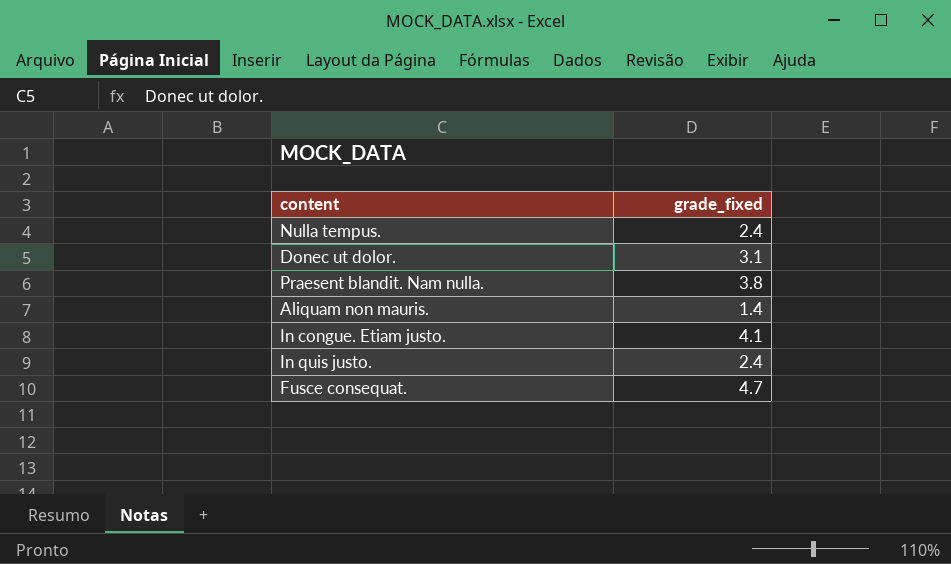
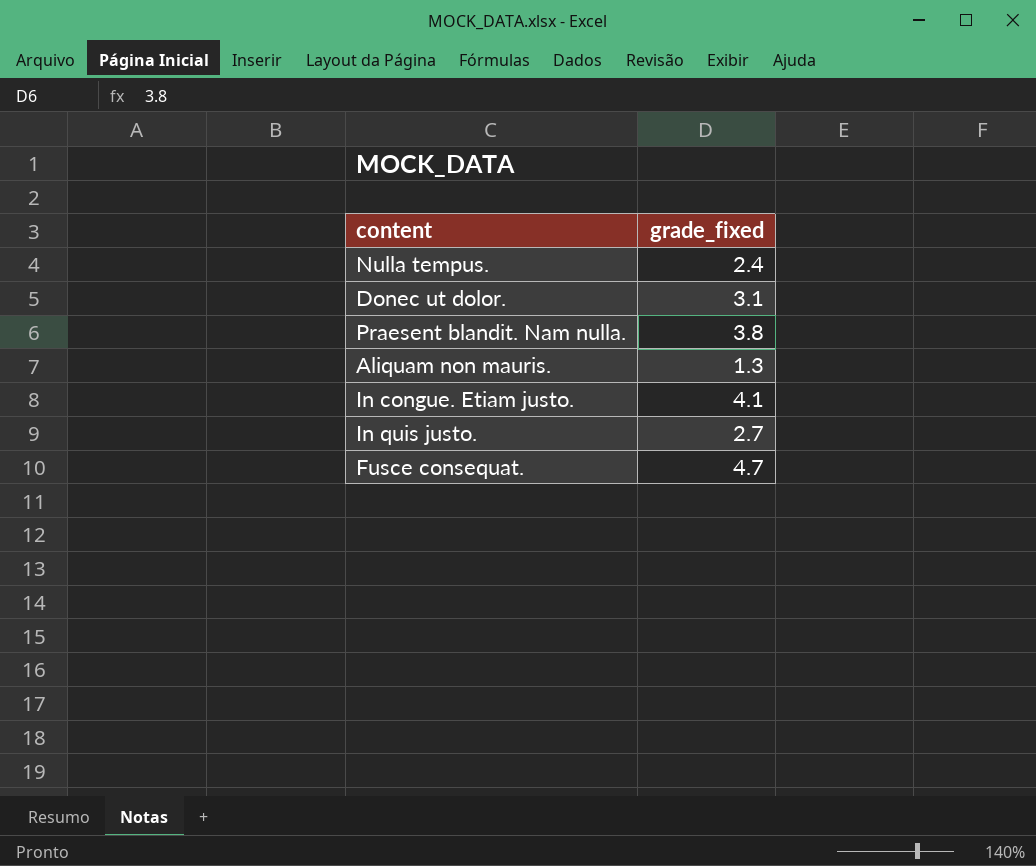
Aliquam non mauris. | grade_fixed: 1.4 -> 1.3
In quis justo. | grade_fixed: 2.4 -> 2.7

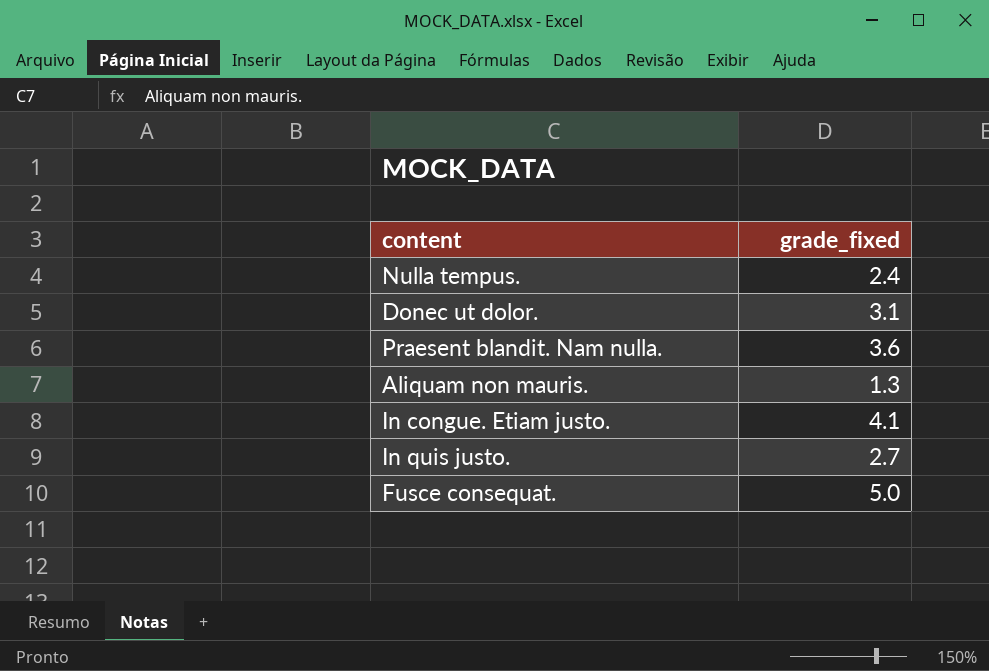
Praesent blandit. Nam nulla. | grade_fixed: 3.8 -> 3.6
Fusce consequat. | grade_fixed: 4.7 -> 5.0

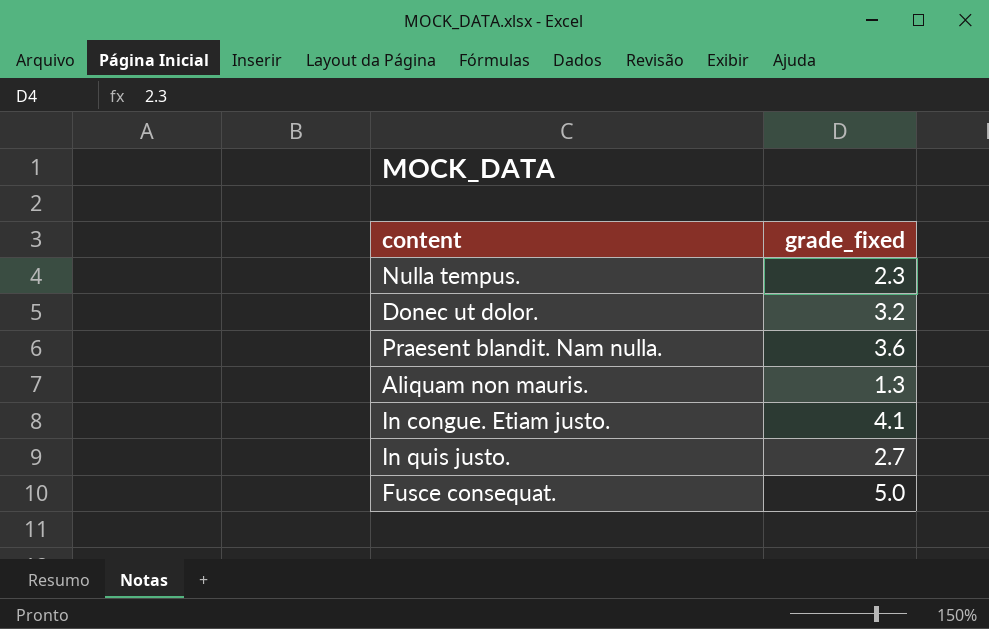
Nulla tempus. | grade_fixed: 2.4 -> 2.3
Donec ut dolor. | grade_fixed: 3.1 -> 3.2

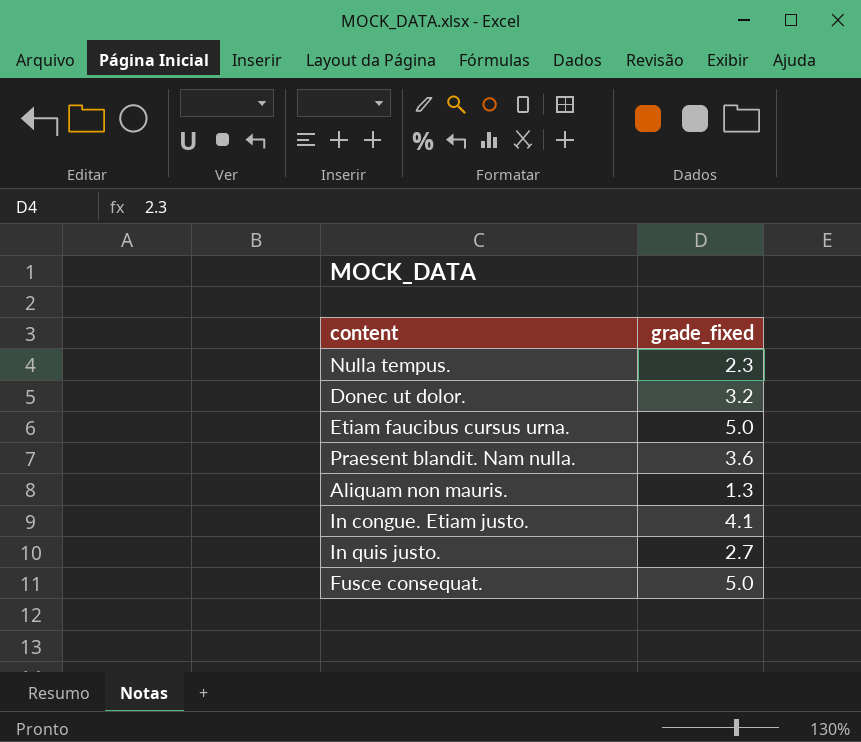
row Etiam faucibus cursus urna.: none -> 5.0

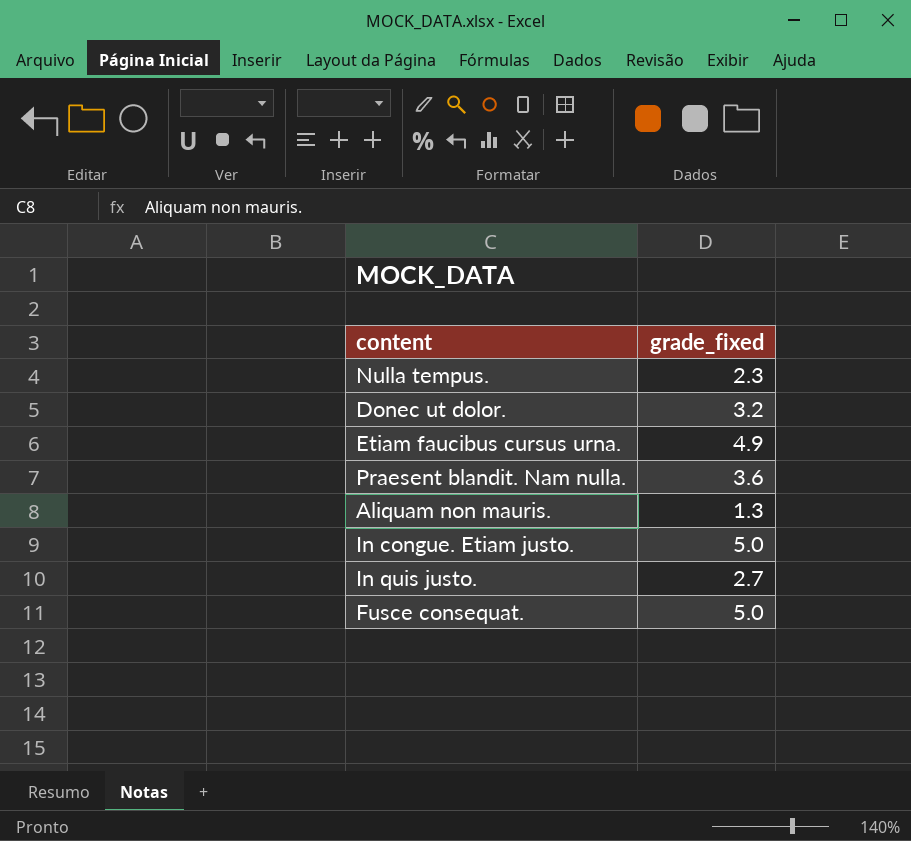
Etiam faucibus cursus urna. | grade_fixed: 5.0 -> 4.9
In congue. Etiam justo. | grade_fixed: 4.1 -> 5.0

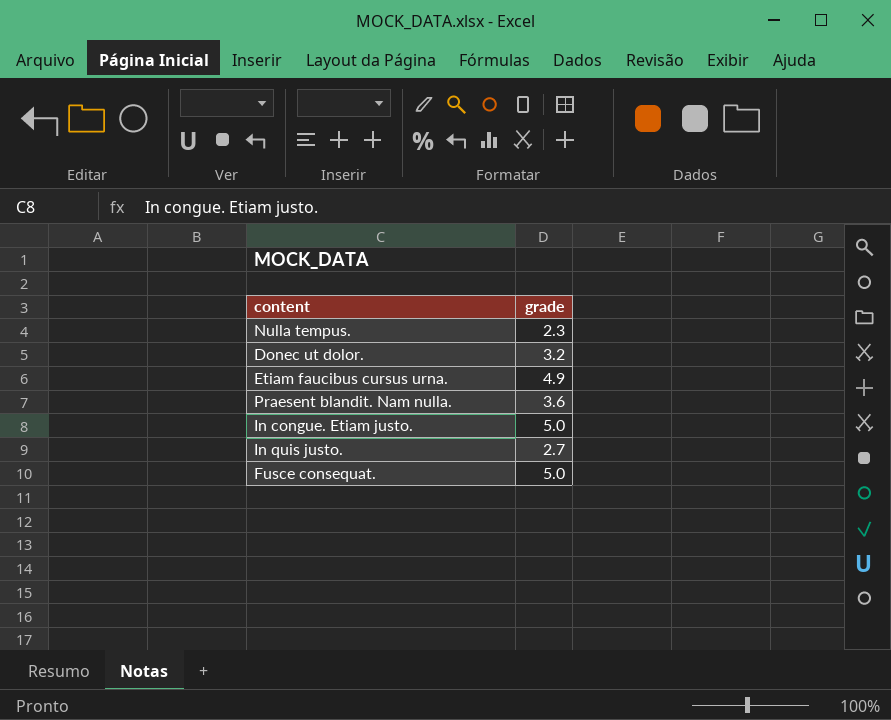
column name: grade_fixed -> grade
row Aliquam non mauris.: 1.3 -> none

